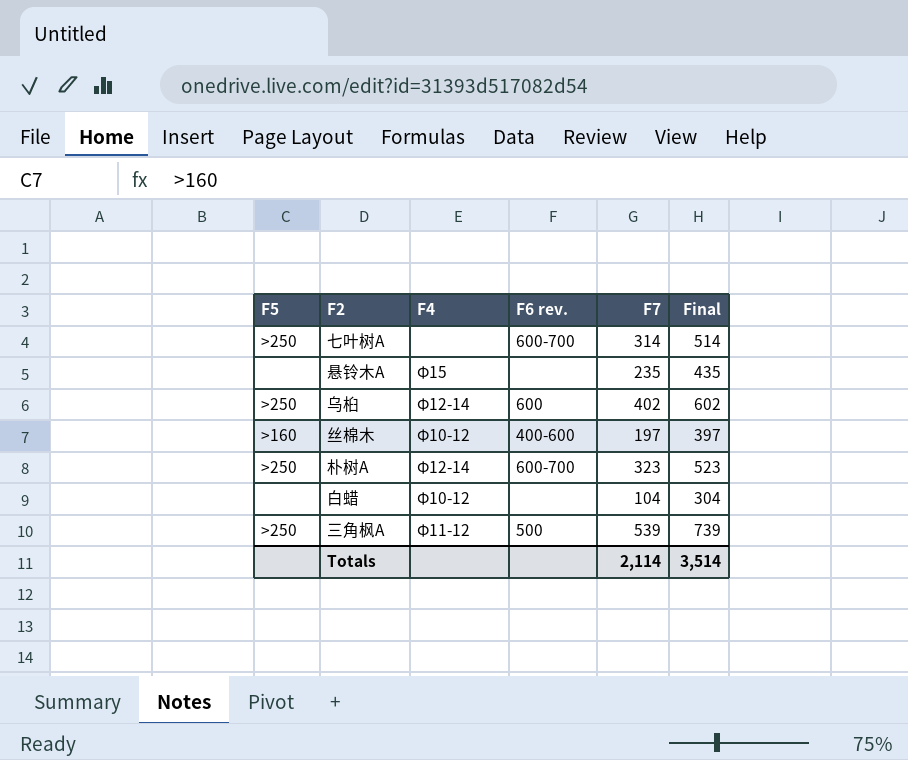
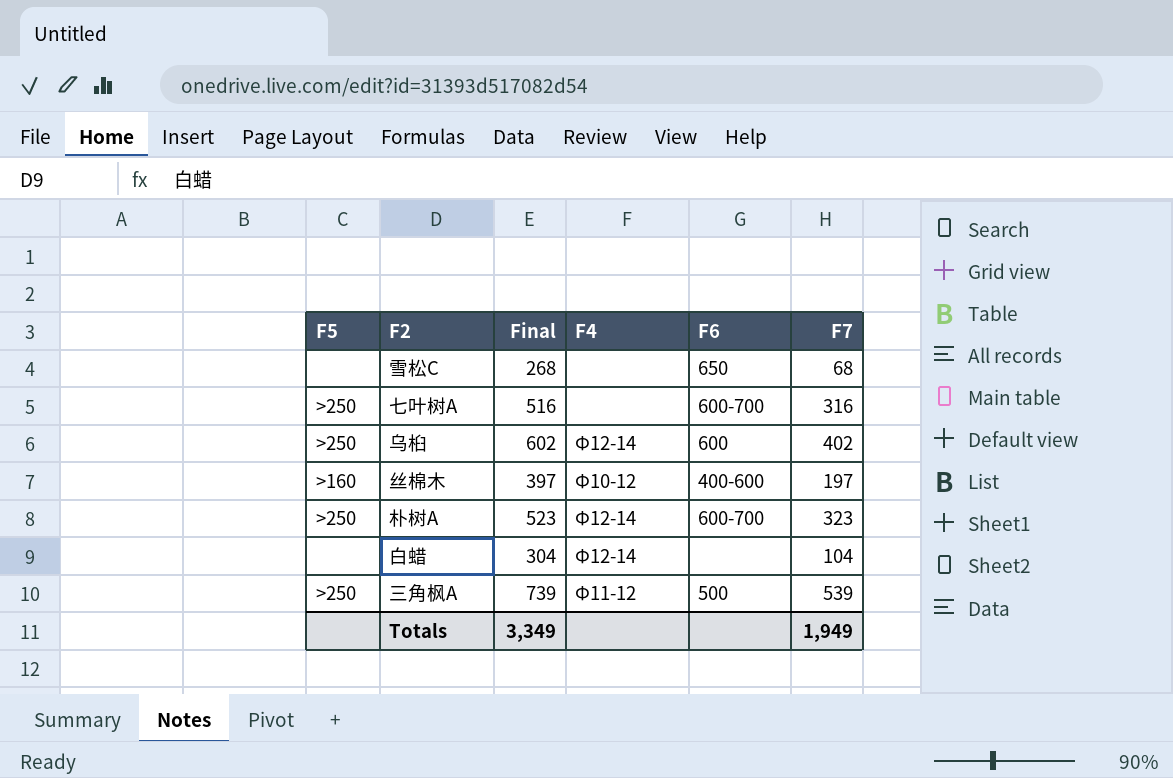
column Final | position: 6 -> 3
column name: F6 rev. -> F6
row 悬铃木A: none | Φ15 | none | 235 | 435 -> none
row 雪松C: none -> none | 268 | none | 650 | 68
七叶树A | Final: 514 -> 516
七叶树A | F7: 314 -> 316
白蜡 | F4: Φ10-12 -> Φ12-14
Totals | Final: 3,514 -> 3,349
Totals | F7: 2,114 -> 1,949

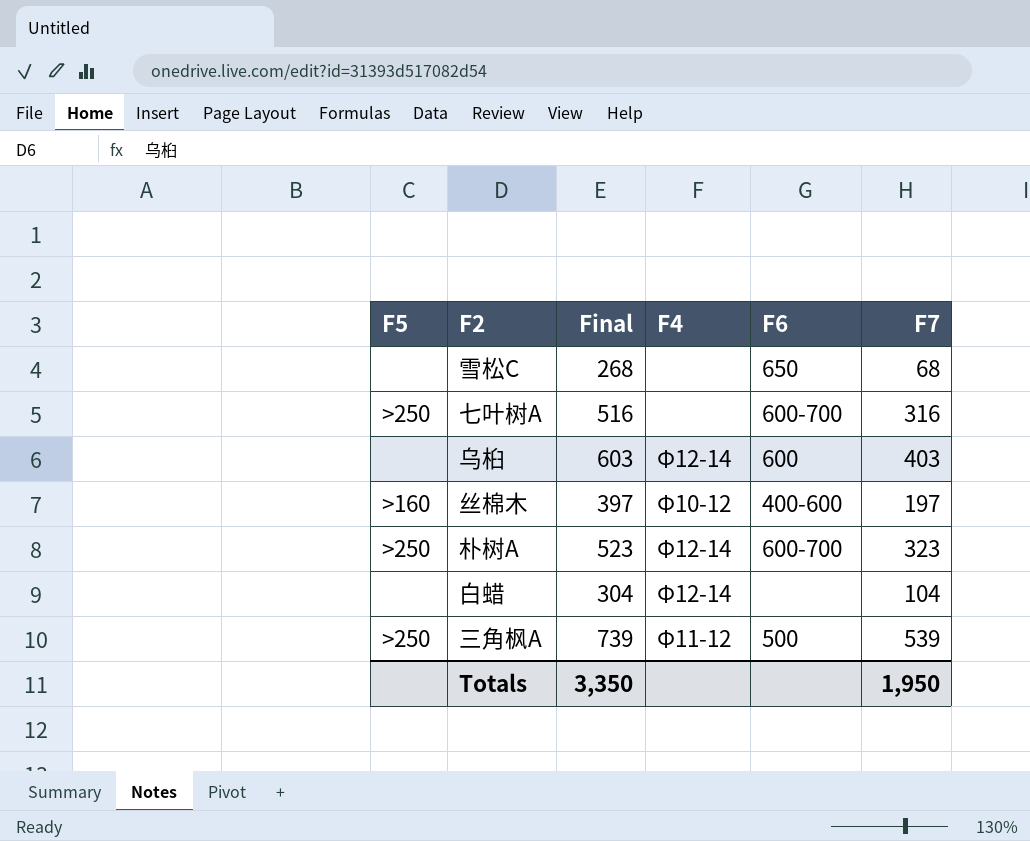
乌桕 | F5: >250 -> none
乌桕 | Final: 602 -> 603
乌桕 | F7: 402 -> 403
Totals | Final: 3,349 -> 3,350
Totals | F7: 1,949 -> 1,950

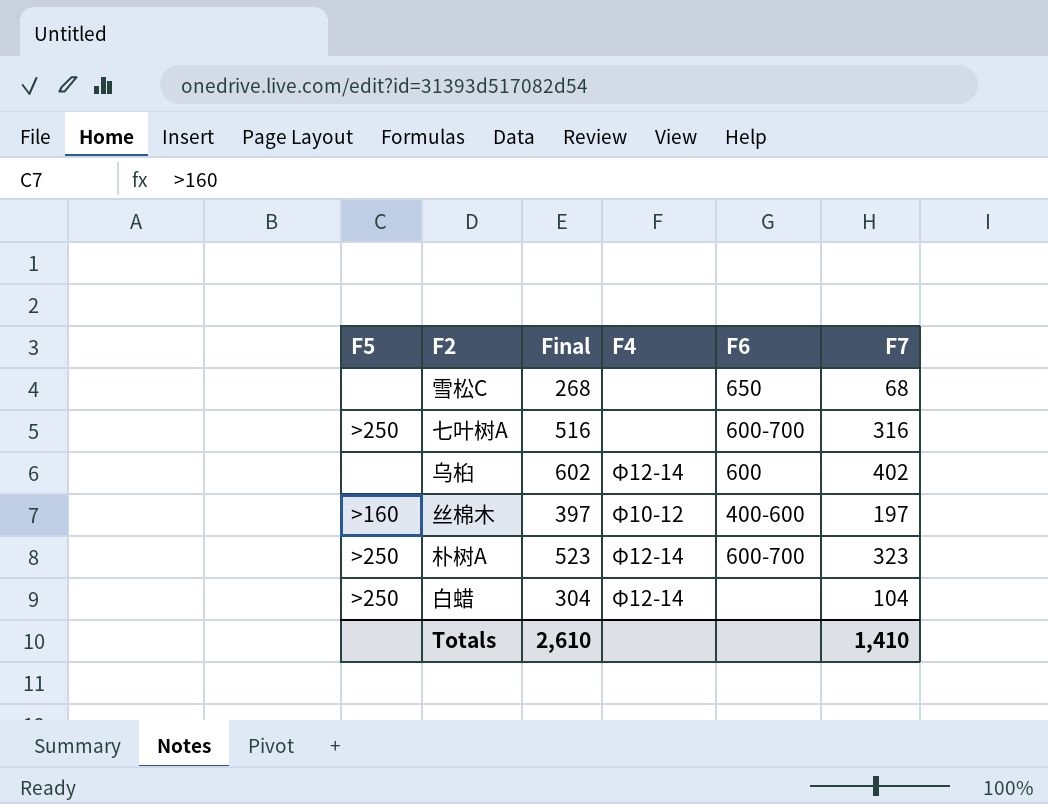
row 三角枫A: >250 | 739 | Φ11-12 | 500 | 539 -> none
乌桕 | Final: 603 -> 602
乌桕 | F7: 403 -> 402
白蜡 | F5: none -> >250
Totals | Final: 3,350 -> 2,610
Totals | F7: 1,950 -> 1,410

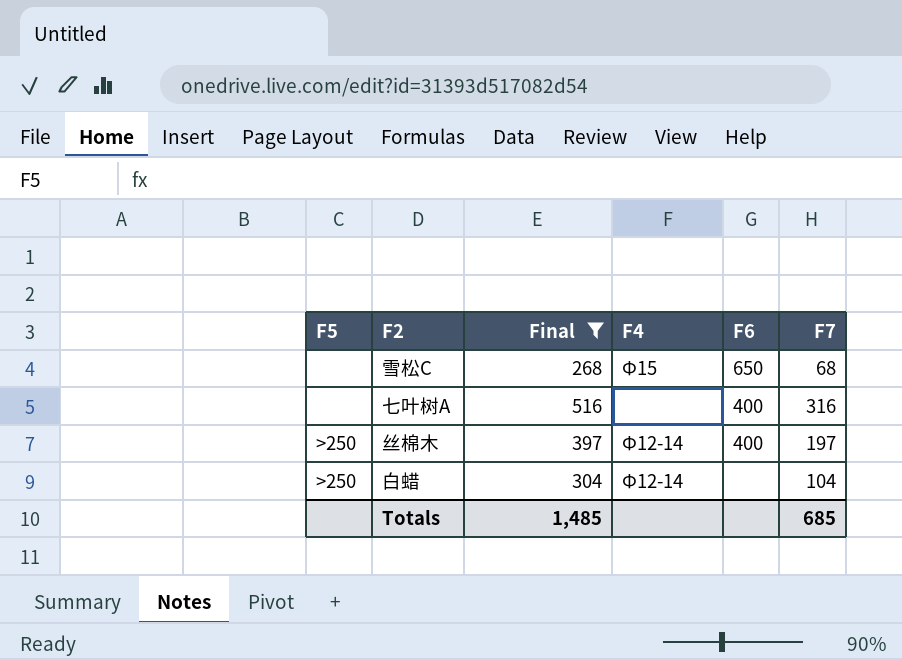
filter: none -> Final <= 516
雪松C | F4: none -> Φ15
七叶树A | F5: >250 -> none
七叶树A | F6: 600-700 -> 400
丝棉木 | F5: >160 -> >250
丝棉木 | F4: Φ10-12 -> Φ12-14
丝棉木 | F6: 400-600 -> 400
Totals | Final: 2,610 -> 1,485
Totals | F7: 1,410 -> 685

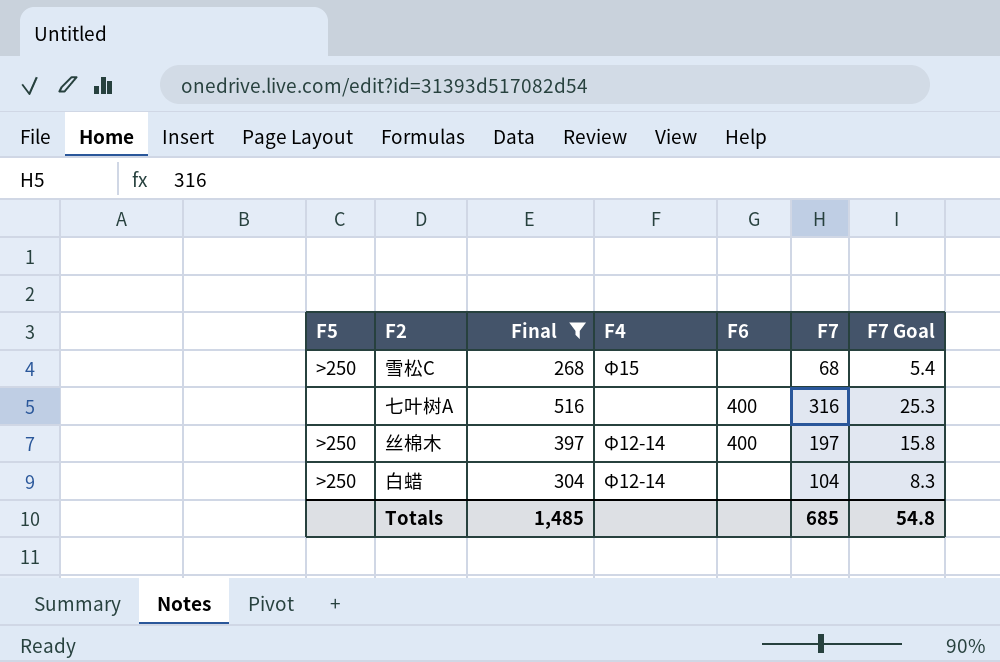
column F7 Goal | formula: none -> [F7] * 0.08
雪松C | F5: none -> >250
雪松C | F6: 650 -> none

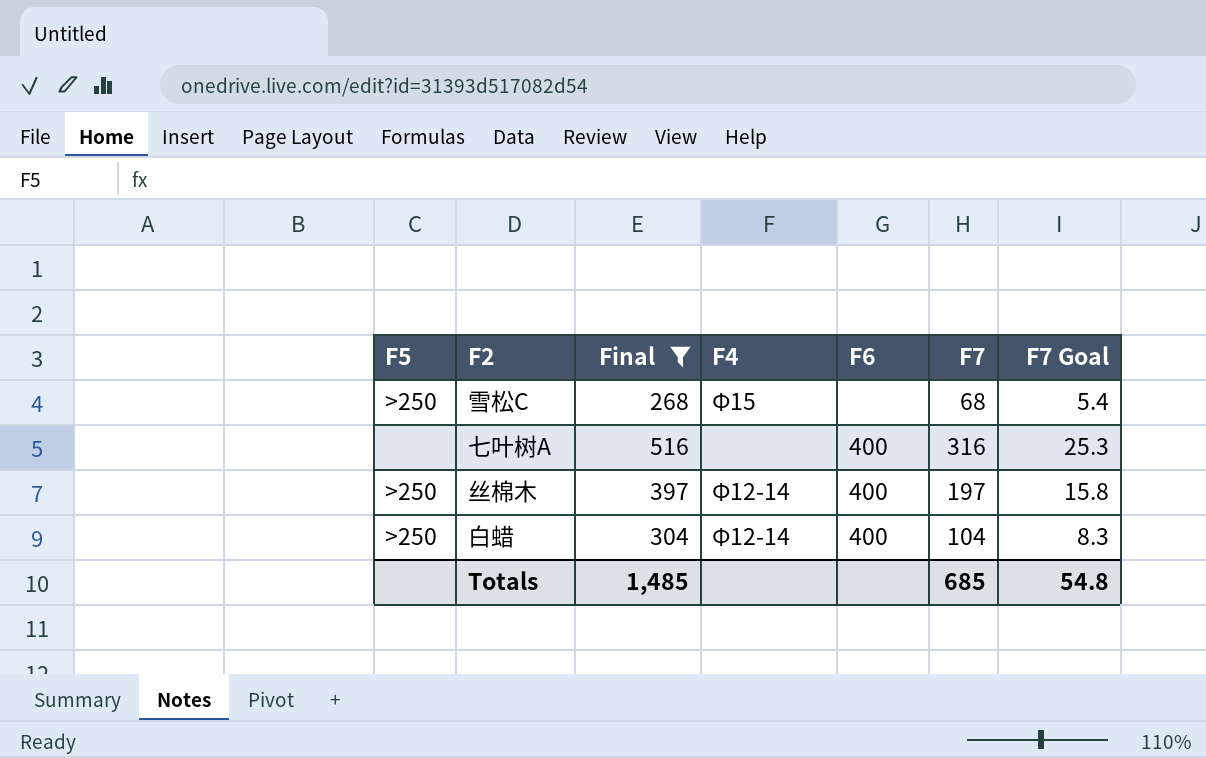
白蜡 | F6: none -> 400

